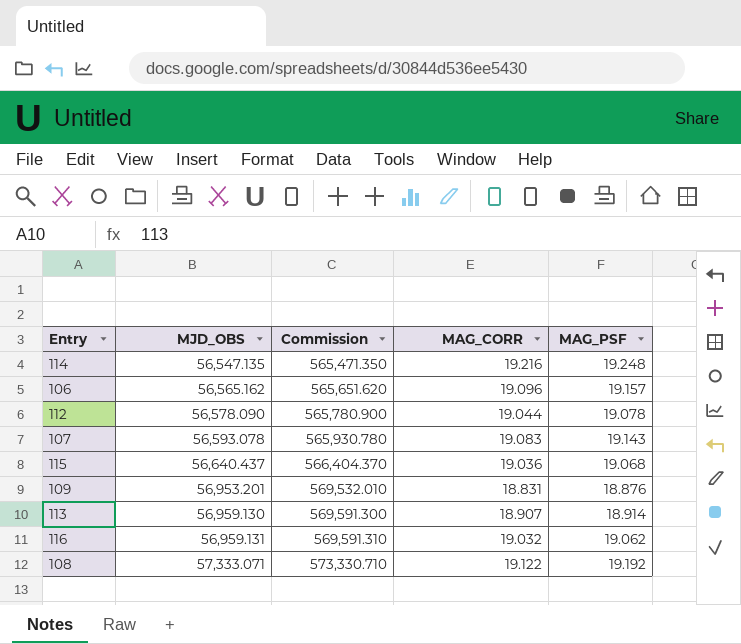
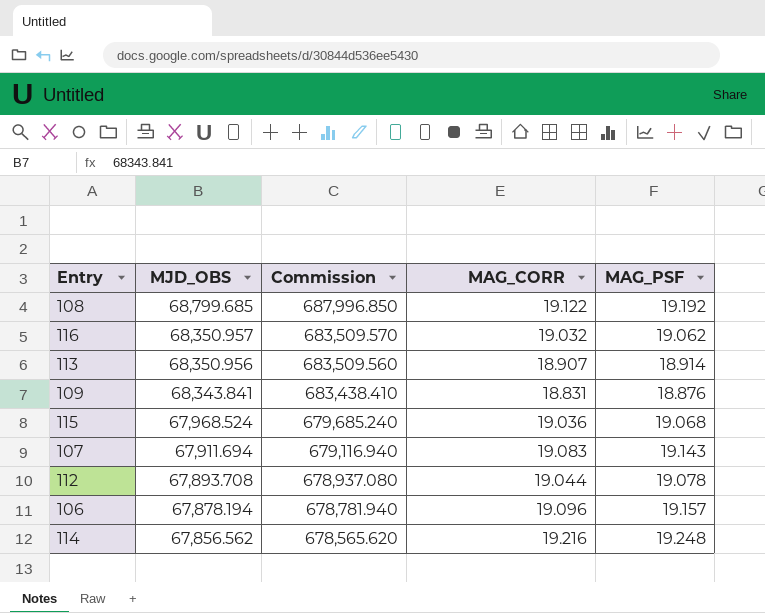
row order: MJD_OBS ascending -> MJD_OBS descending
108 | MJD_OBS: 57,333.071 -> 68,799.685
108 | Commission: 573,330.710 -> 687,996.850
116 | MJD_OBS: 56,959.131 -> 68,350.957
116 | Commission: 569,591.310 -> 683,509.570
113 | MJD_OBS: 56,959.130 -> 68,350.956
113 | Commission: 569,591.300 -> 683,509.560
109 | MJD_OBS: 56,953.201 -> 68,343.841
109 | Commission: 569,532.010 -> 683,438.410
115 | MJD_OBS: 56,640.437 -> 67,968.524
115 | Commission: 566,404.370 -> 679,685.240
107 | MJD_OBS: 56,593.078 -> 67,911.694
107 | Commission: 565,930.780 -> 679,116.940
112 | MJD_OBS: 56,578.090 -> 67,893.708
112 | Commission: 565,780.900 -> 678,937.080
106 | MJD_OBS: 56,565.162 -> 67,878.194
106 | Commission: 565,651.620 -> 678,781.940
114 | MJD_OBS: 56,547.135 -> 67,856.562
114 | Commission: 565,471.350 -> 678,565.620

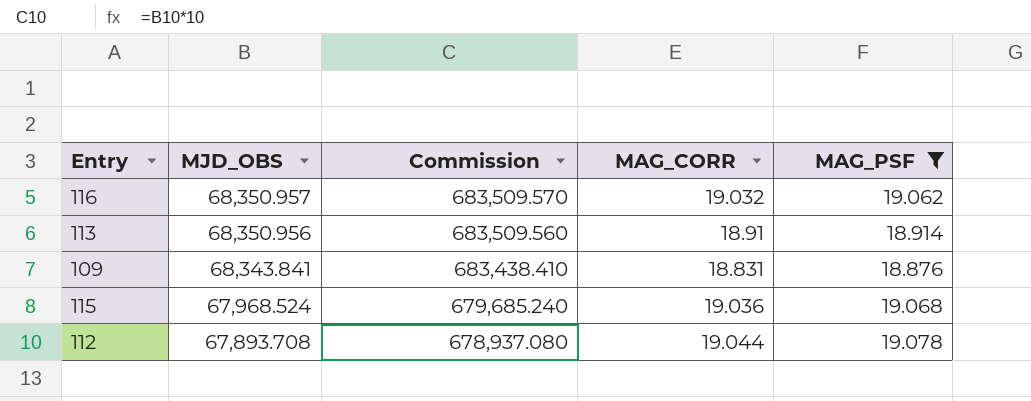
filter: none -> MAG_PSF <= 19.078
113 | MAG_CORR: 18.907 -> 18.91

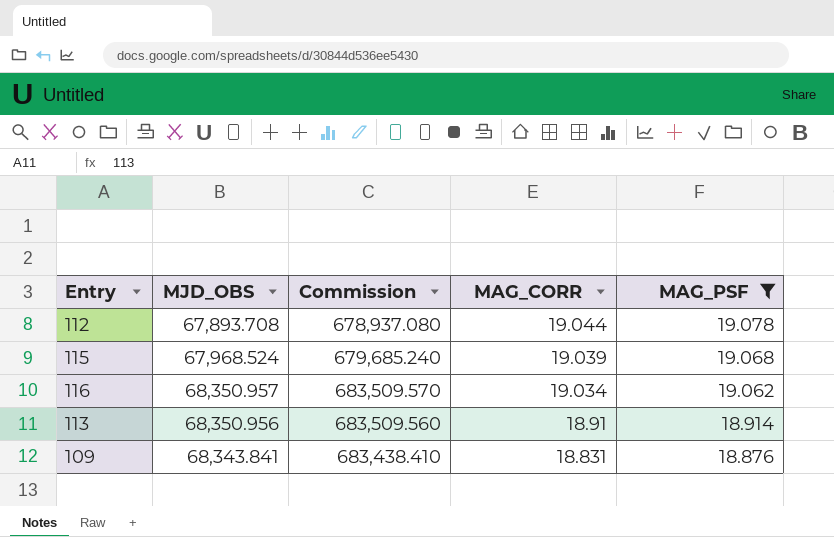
row order: MJD_OBS descending -> MAG_CORR descending
115 | MAG_CORR: 19.036 -> 19.039
116 | MAG_CORR: 19.032 -> 19.034

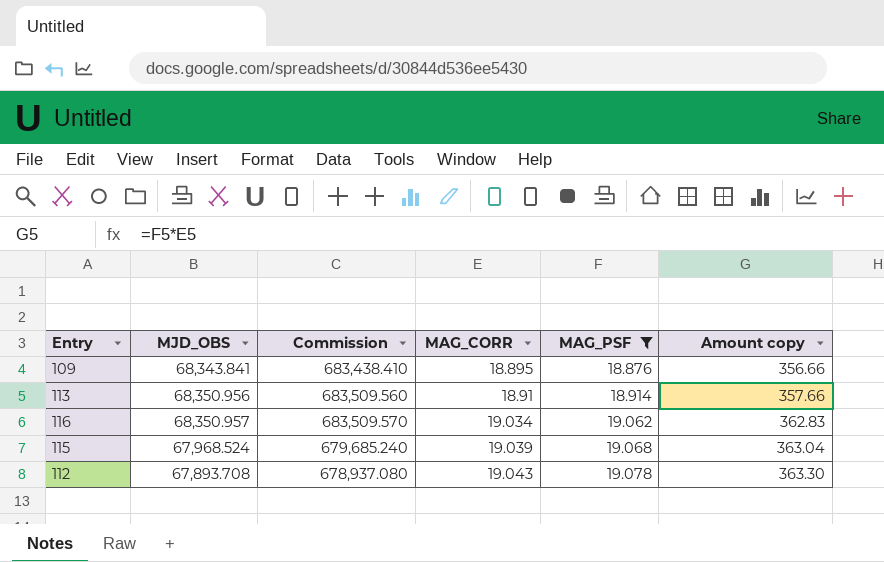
row order: MAG_CORR descending -> MAG_CORR ascending
column Amount copy | formula: none -> [MAG_CORR] * [MAG_PSF]
109 | MAG_CORR: 18.831 -> 18.895
112 | MAG_CORR: 19.044 -> 19.043

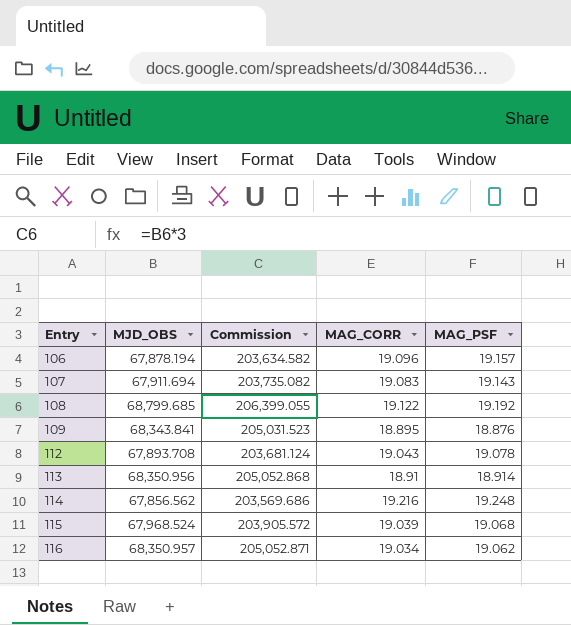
filter: MAG_PSF <= 19.078 -> none
row order: MAG_CORR ascending -> Entry ascending
column Amount copy | formula: [MAG_CORR] * [MAG_PSF] -> none
column Commission | formula: [MJD_OBS] * 10 -> [MJD_OBS] * 3

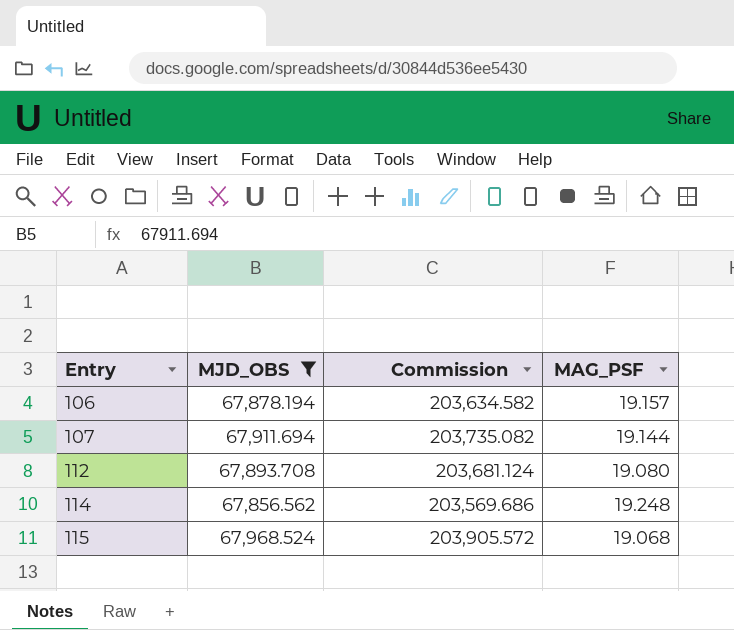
filter: none -> MJD_OBS <= 67,968.524
column MAG_CORR | position: 4 -> none
107 | MAG_PSF: 19.143 -> 19.144
112 | MAG_PSF: 19.078 -> 19.080

